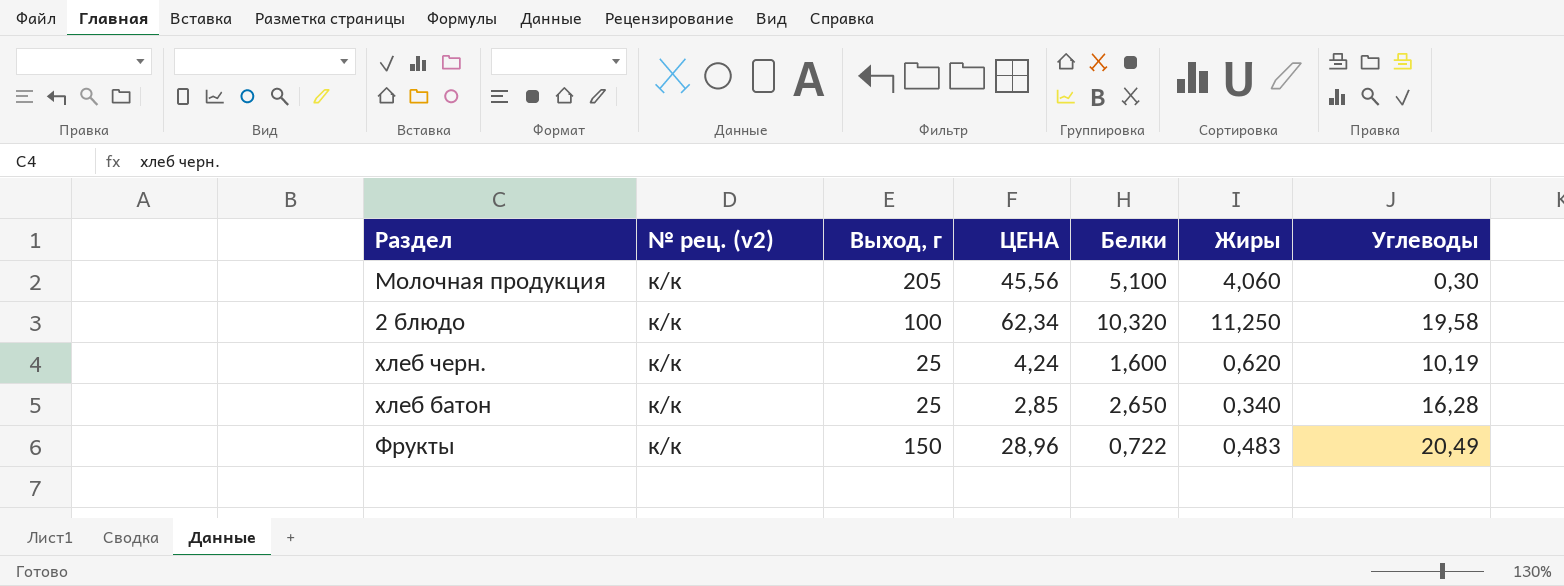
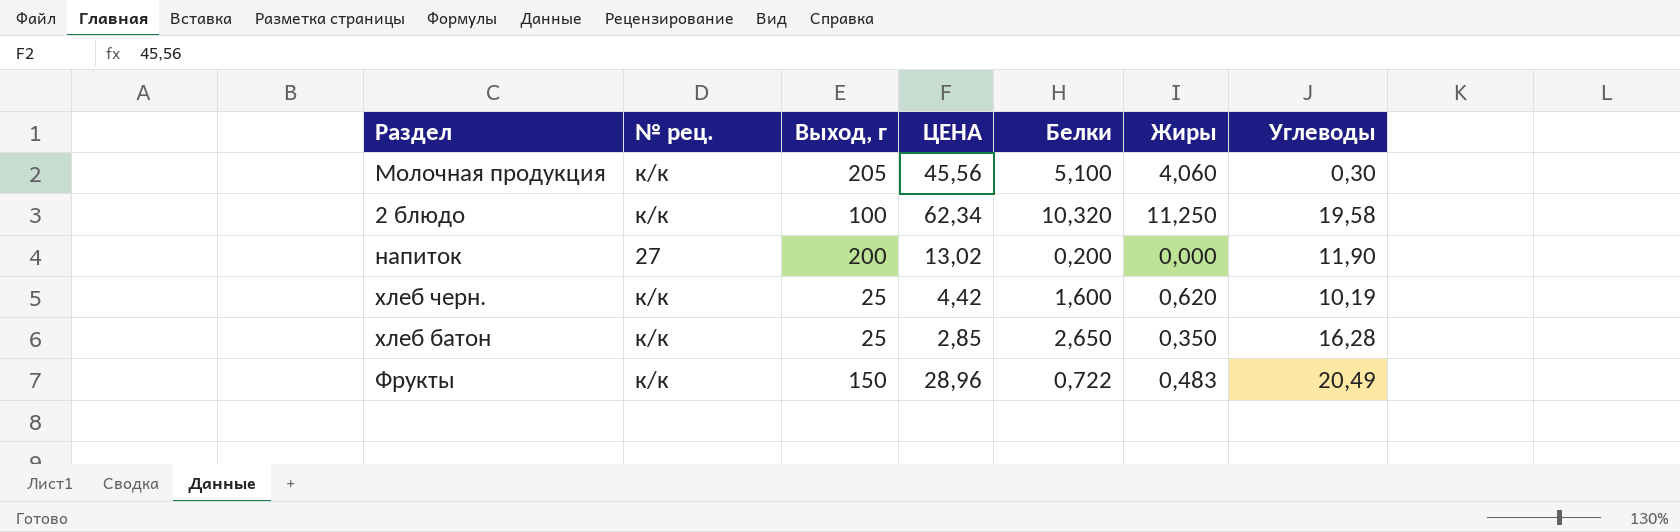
column name: № рец. (v2) -> № рец.
row напиток: none -> 27 | 200 | 13,02 | 0,200 | 0,000 | 11,90
хлеб черн. | ЦЕНА: 4,24 -> 4,42
хлеб батон | Жиры: 0,340 -> 0,350

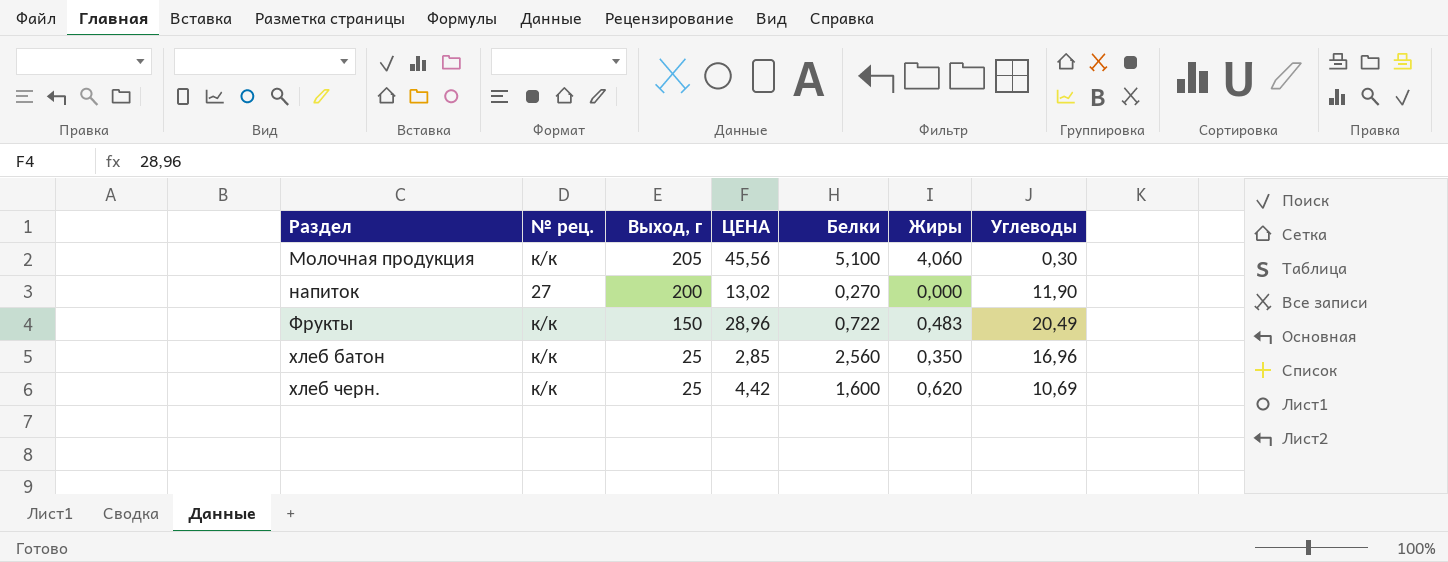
row order: none -> Раздел ascending
row 2 блюдо: к/к | 100 | 62,34 | 10,320 | 11,250 | 19,58 -> none
напиток | Белки: 0,200 -> 0,270
хлеб батон | Белки: 2,650 -> 2,560
хлеб батон | Углеводы: 16,28 -> 16,96
хлеб черн. | Углеводы: 10,19 -> 10,69

